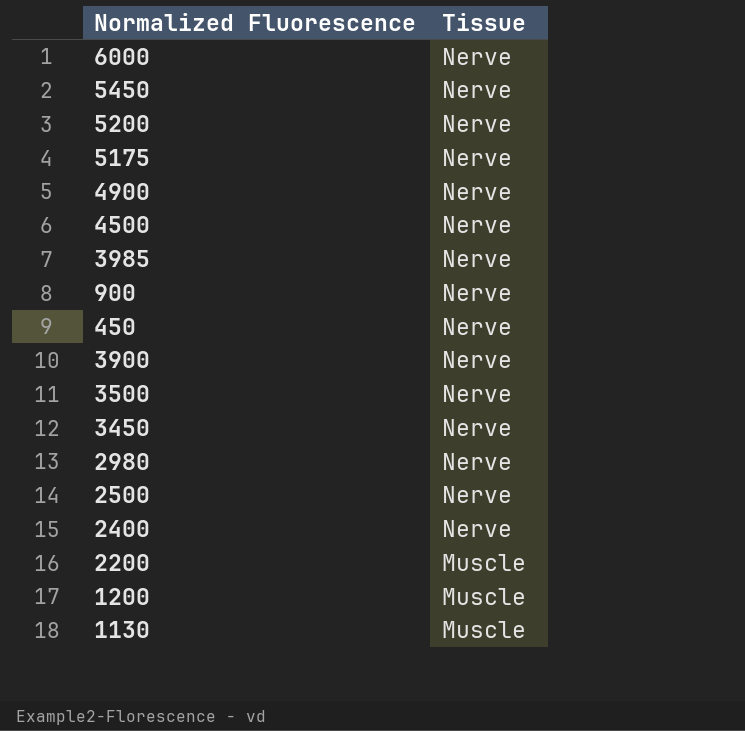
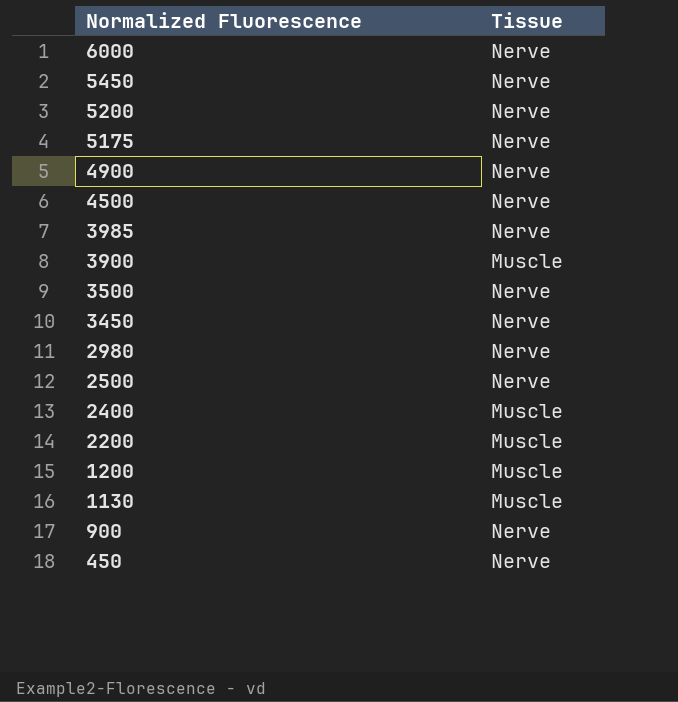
row order: Tissue descending -> Normalized Fluorescence descending
3900 | Tissue: Nerve -> Muscle
2400 | Tissue: Nerve -> Muscle

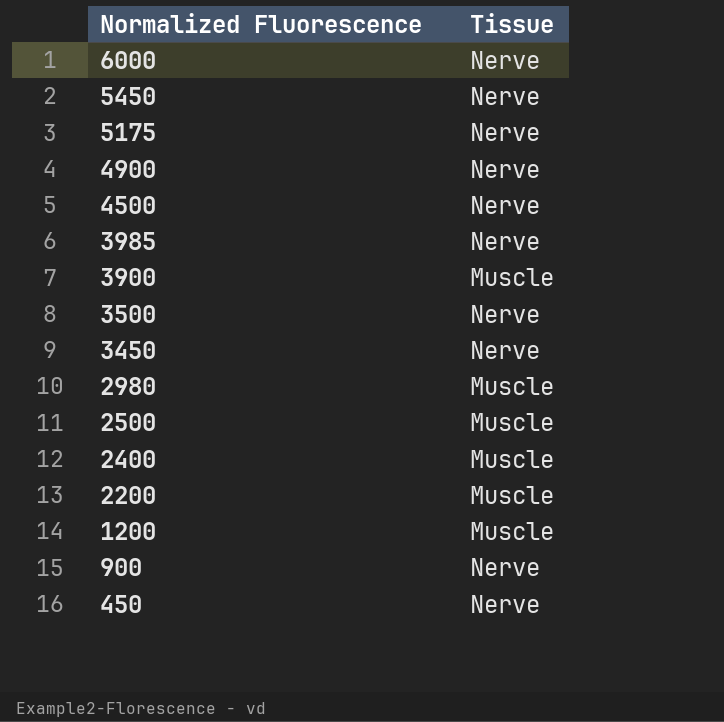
row 5200: Nerve -> none
row 1130: Muscle -> none
2980 | Tissue: Nerve -> Muscle
2500 | Tissue: Nerve -> Muscle

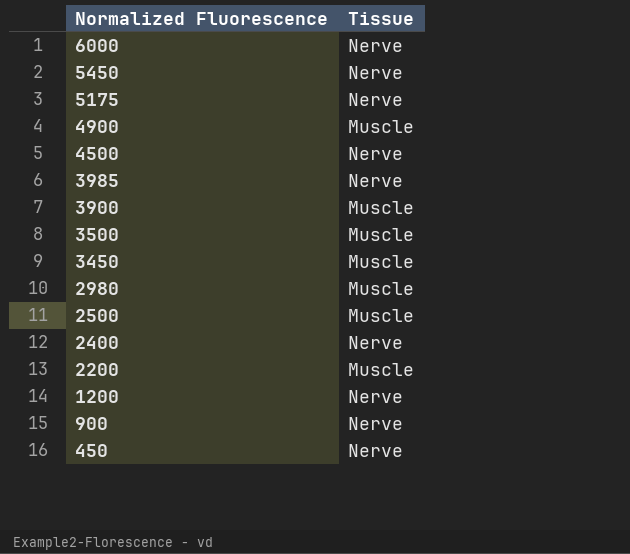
4900 | Tissue: Nerve -> Muscle
3500 | Tissue: Nerve -> Muscle
3450 | Tissue: Nerve -> Muscle
2400 | Tissue: Muscle -> Nerve
1200 | Tissue: Muscle -> Nerve

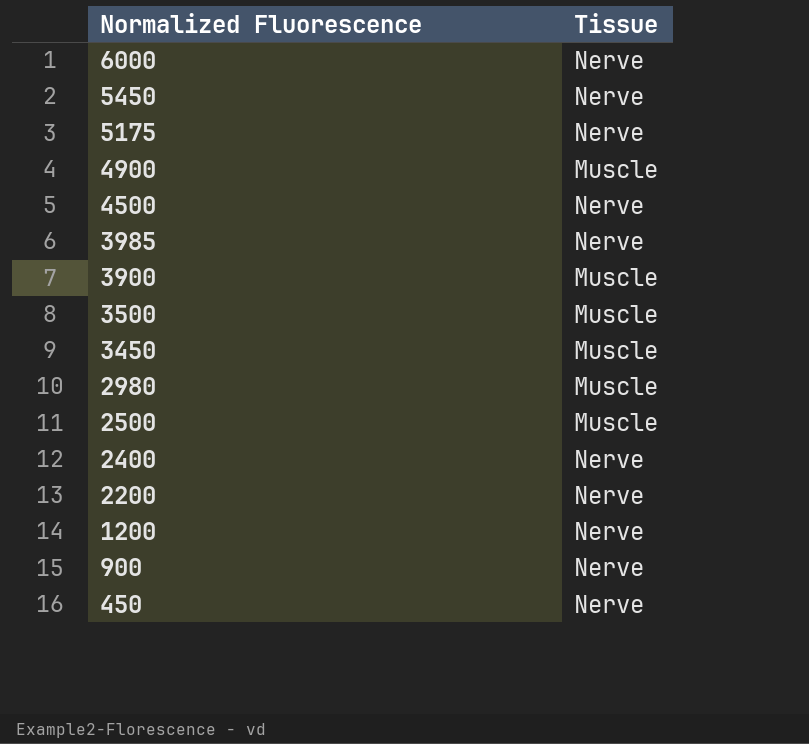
2200 | Tissue: Muscle -> Nerve

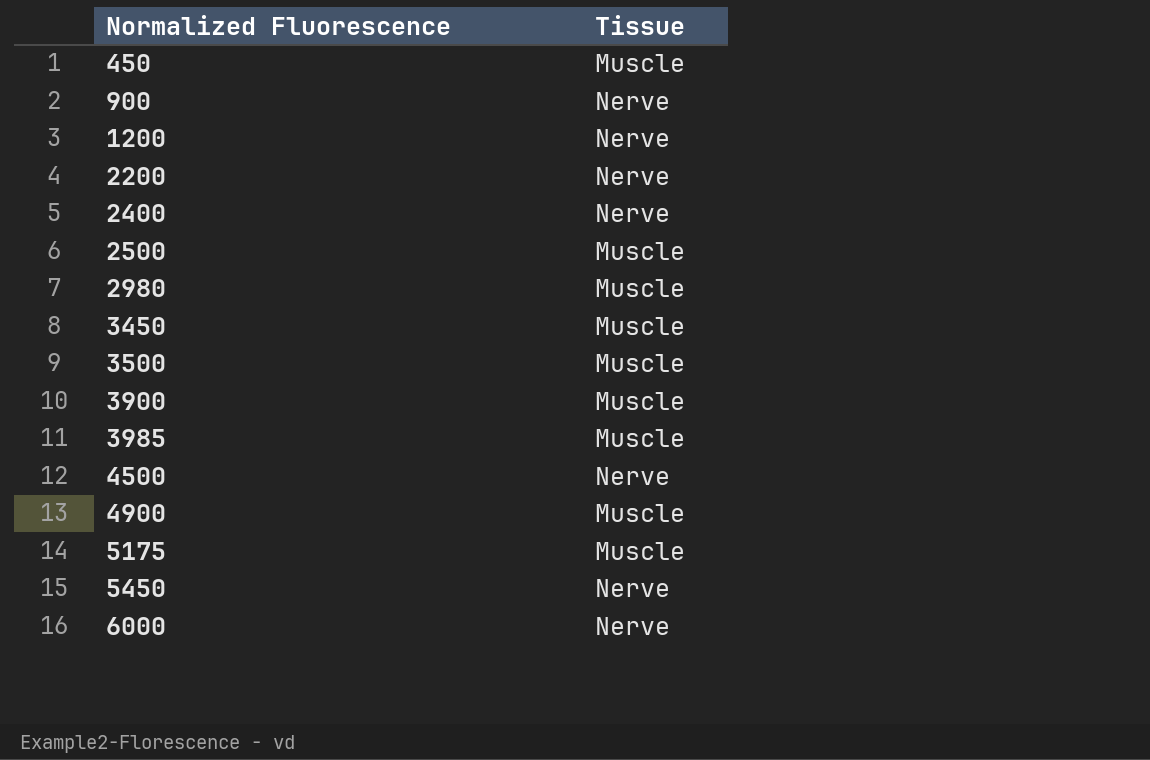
row order: Normalized Fluorescence descending -> Normalized Fluorescence ascending
450 | Tissue: Nerve -> Muscle
3985 | Tissue: Nerve -> Muscle
5175 | Tissue: Nerve -> Muscle

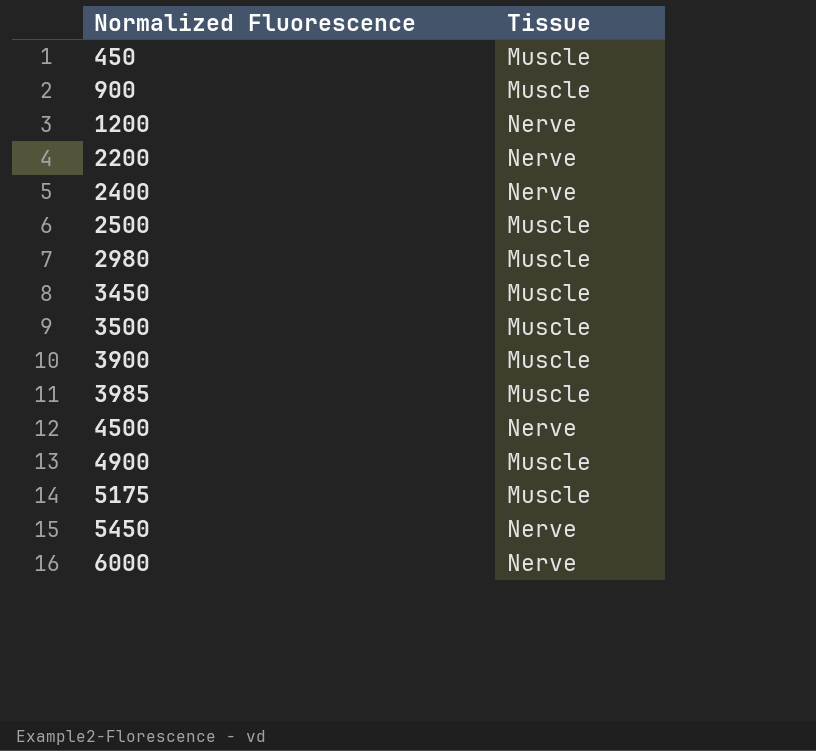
900 | Tissue: Nerve -> Muscle

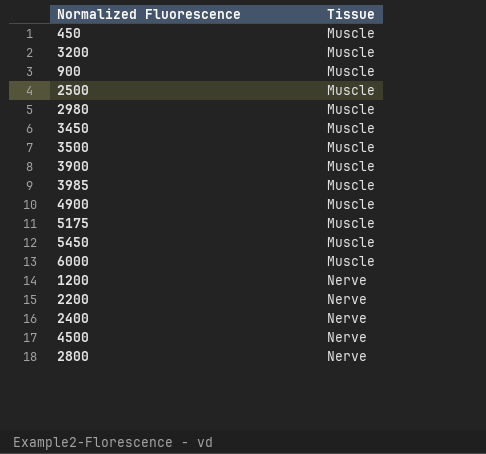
row order: Normalized Fluorescence ascending -> Tissue ascending
row 3200: none -> Muscle
5450 | Tissue: Nerve -> Muscle
6000 | Tissue: Nerve -> Muscle
row 2800: none -> Nerve

